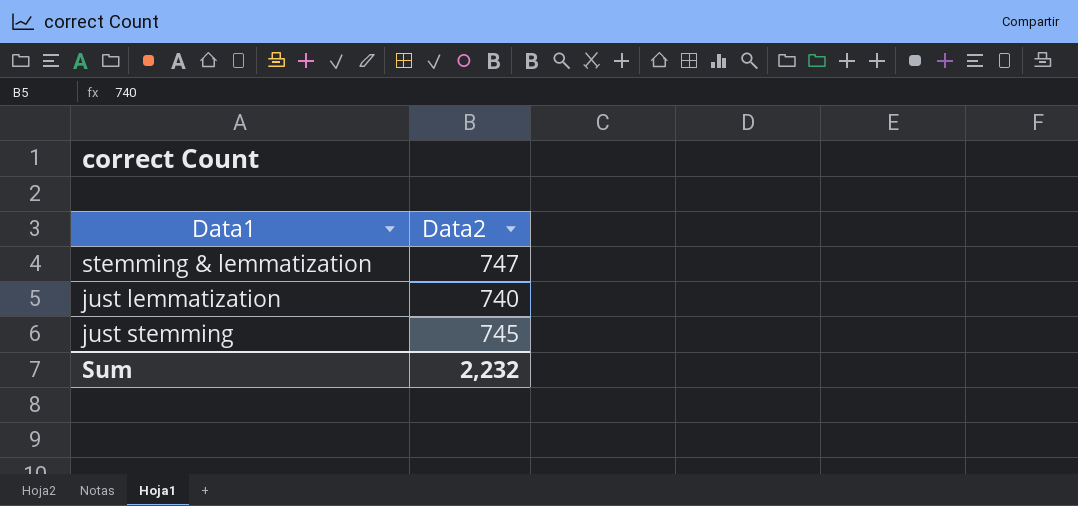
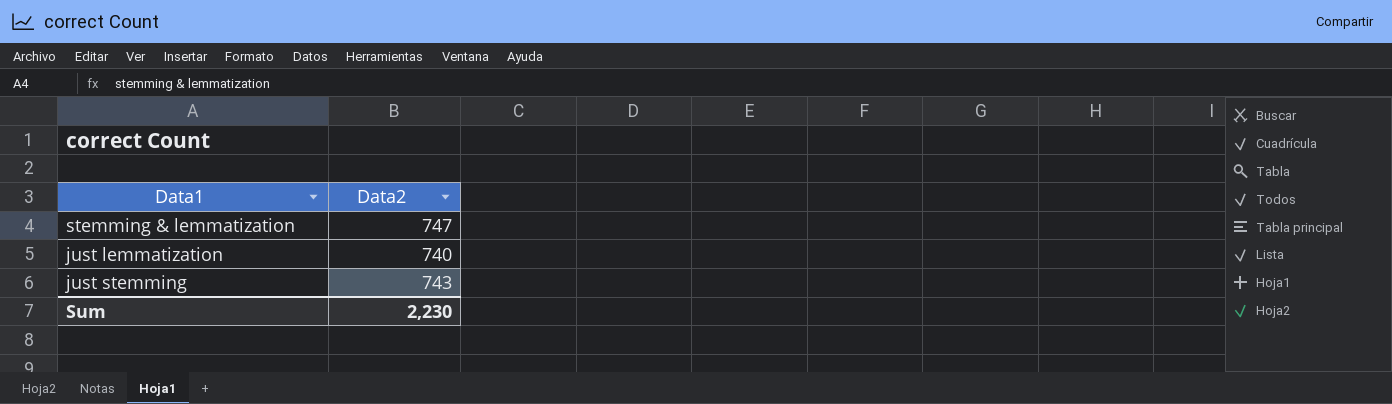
just stemming | Data2: 745 -> 743
Sum | Data2: 2,232 -> 2,230

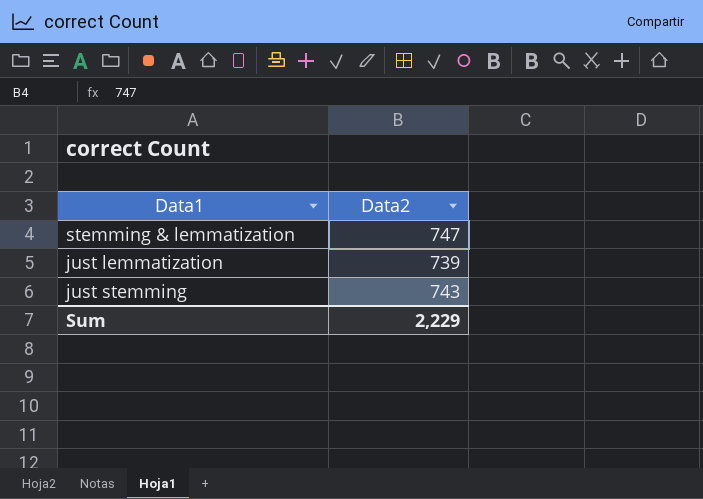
just lemmatization | Data2: 740 -> 739
Sum | Data2: 2,230 -> 2,229

